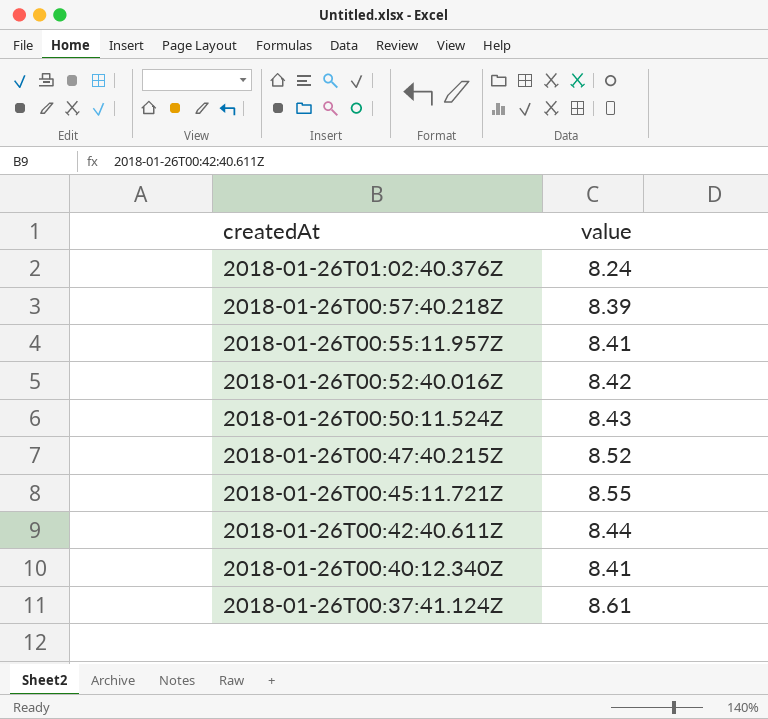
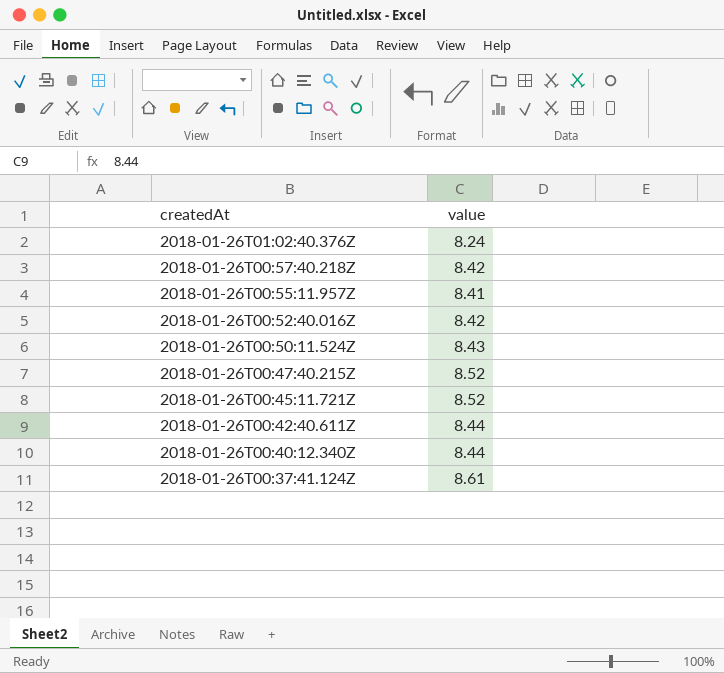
2018-01-26T00:57:40.218Z | value: 8.39 -> 8.42
2018-01-26T00:45:11.721Z | value: 8.55 -> 8.52
2018-01-26T00:40:12.340Z | value: 8.41 -> 8.44

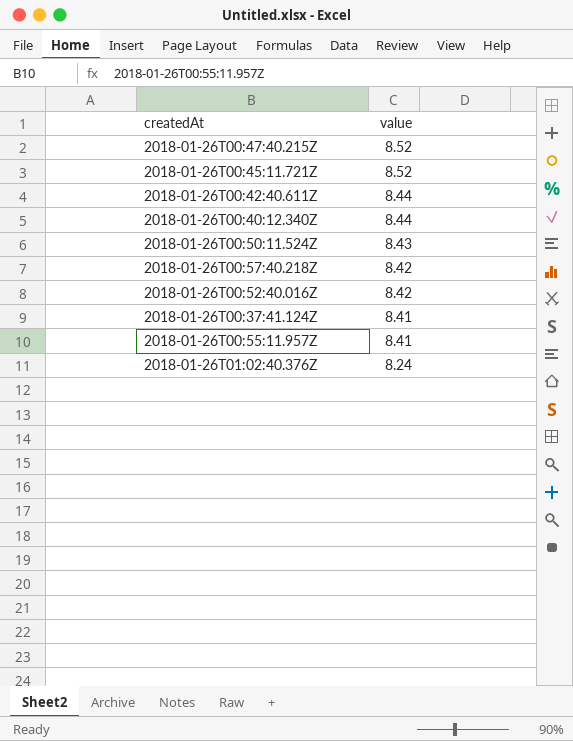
row order: createdAt descending -> value descending
2018-01-26T00:37:41.124Z | value: 8.61 -> 8.41

